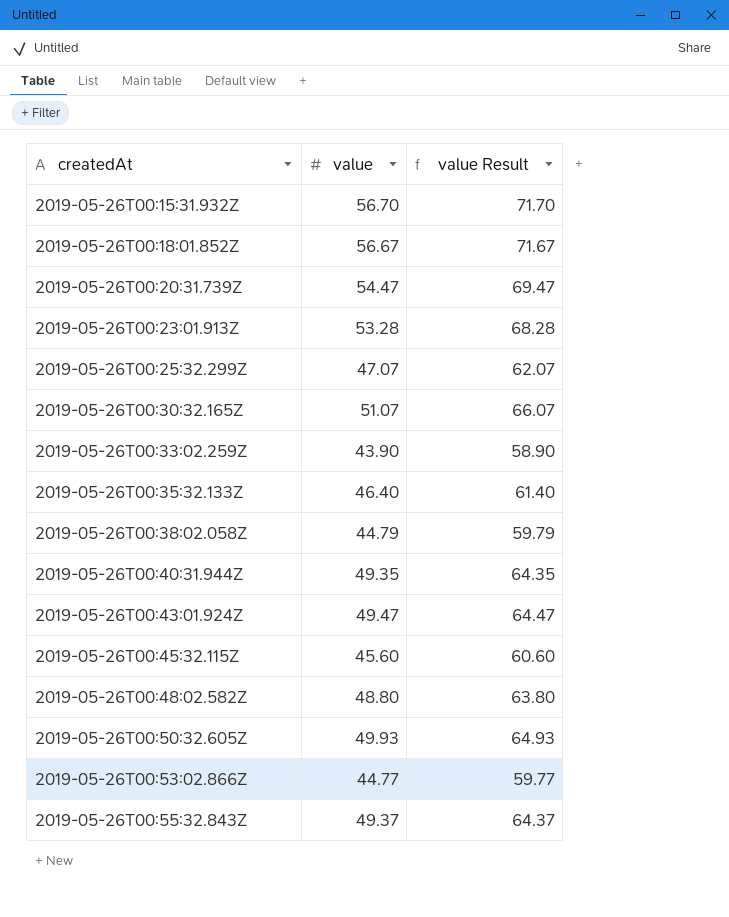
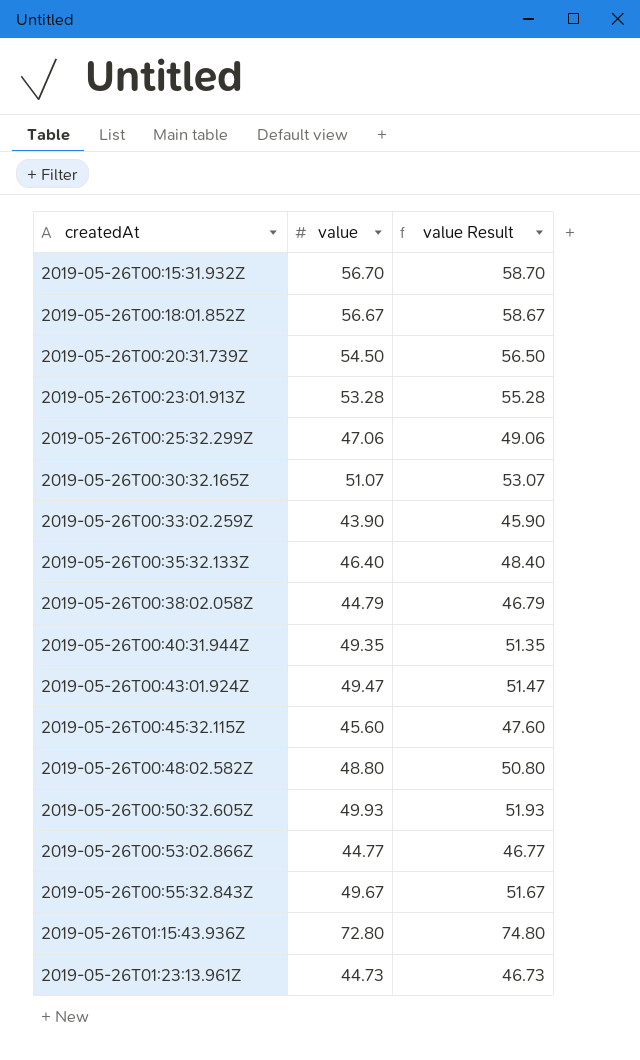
column value Result | formula: [value] + 15 -> [value] + 2
2019-05-26T00:20:31.739Z | value: 54.47 -> 54.50
2019-05-26T00:25:32.299Z | value: 47.07 -> 47.06
2019-05-26T00:55:32.843Z | value: 49.37 -> 49.67
row 2019-05-26T01:15:43.936Z: none -> 72.80 | 74.80
row 2019-05-26T01:23:13.961Z: none -> 44.73 | 46.73

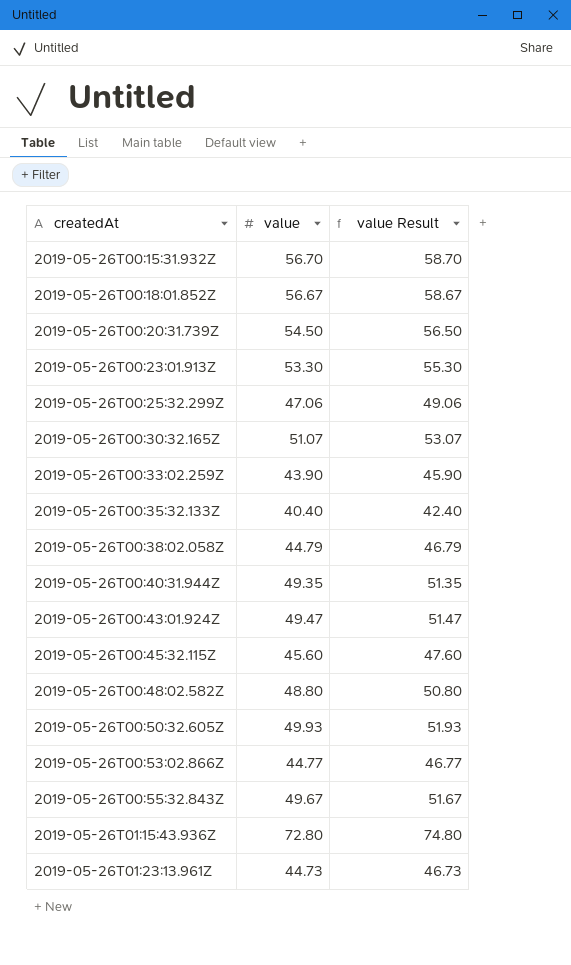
2019-05-26T00:23:01.913Z | value: 53.28 -> 53.30
2019-05-26T00:23:01.913Z | value Result: 55.28 -> 55.30
2019-05-26T00:35:32.133Z | value: 46.40 -> 40.40
2019-05-26T00:35:32.133Z | value Result: 48.40 -> 42.40

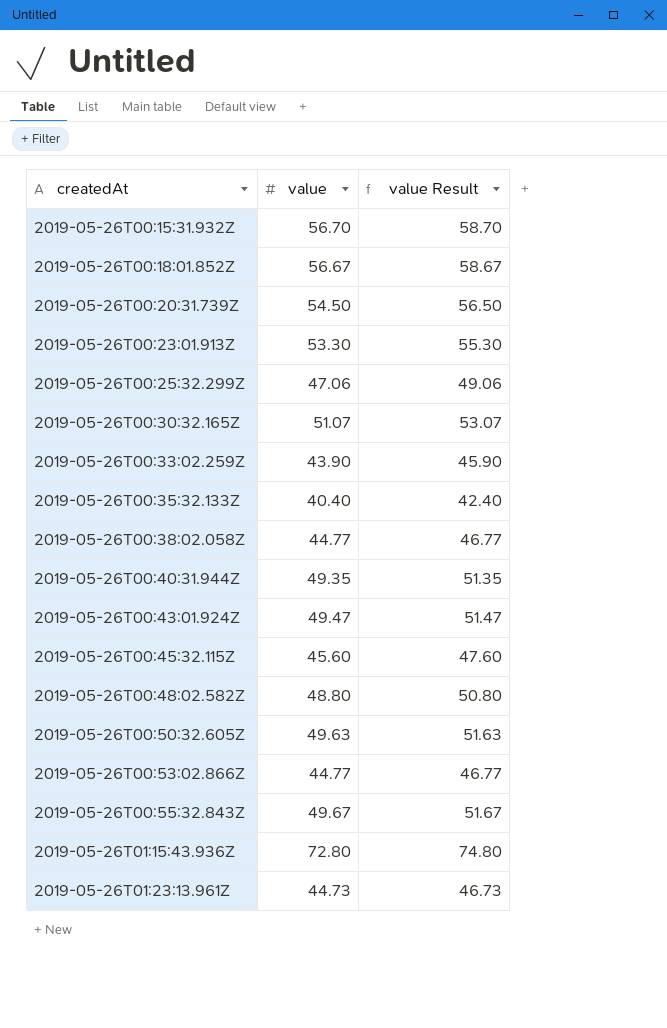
2019-05-26T00:38:02.058Z | value: 44.79 -> 44.77
2019-05-26T00:38:02.058Z | value Result: 46.79 -> 46.77
2019-05-26T00:50:32.605Z | value: 49.93 -> 49.63
2019-05-26T00:50:32.605Z | value Result: 51.93 -> 51.63

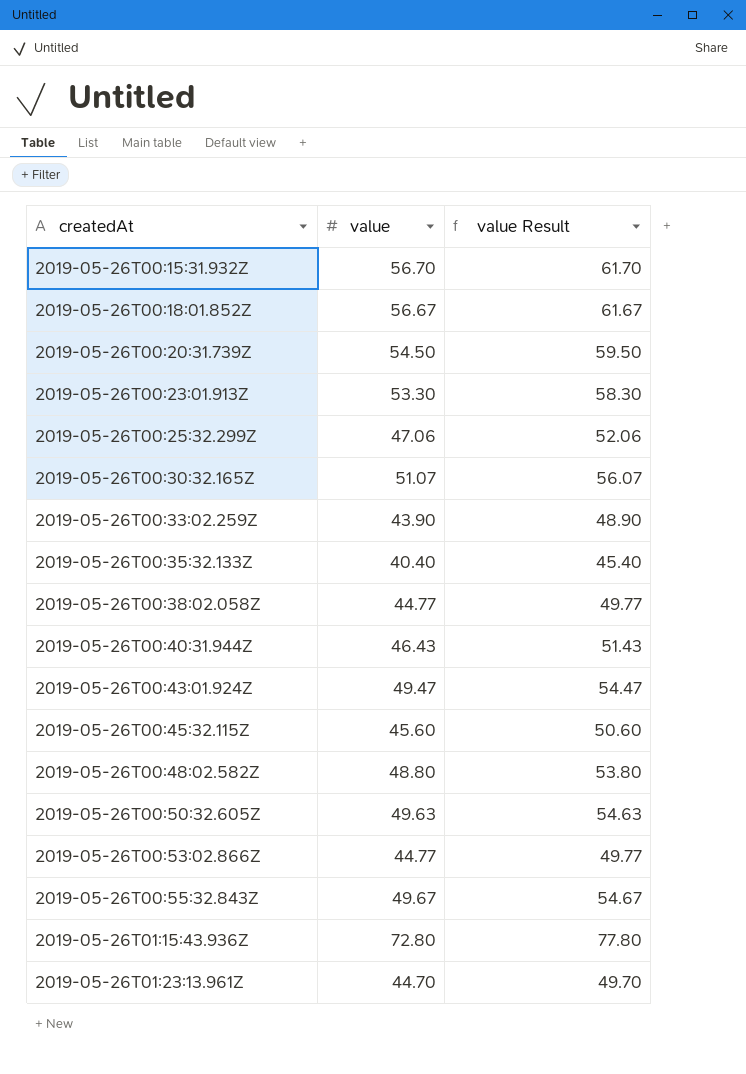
column value Result | formula: [value] + 2 -> [value] + 5
2019-05-26T00:40:31.944Z | value: 49.35 -> 46.43
2019-05-26T01:23:13.961Z | value: 44.73 -> 44.70

